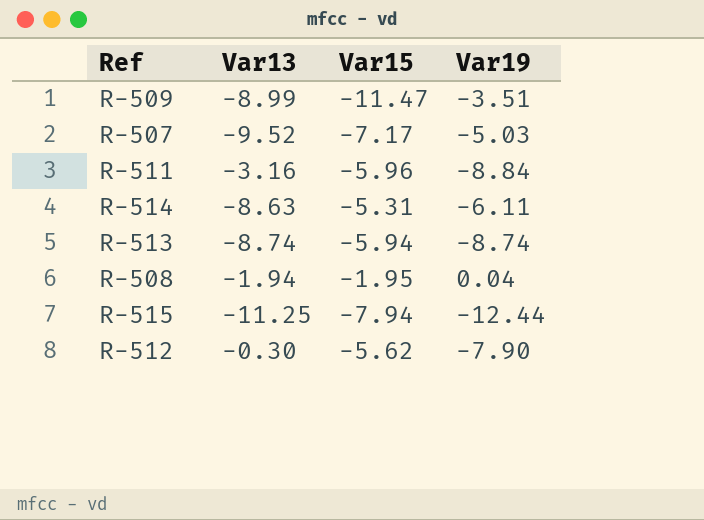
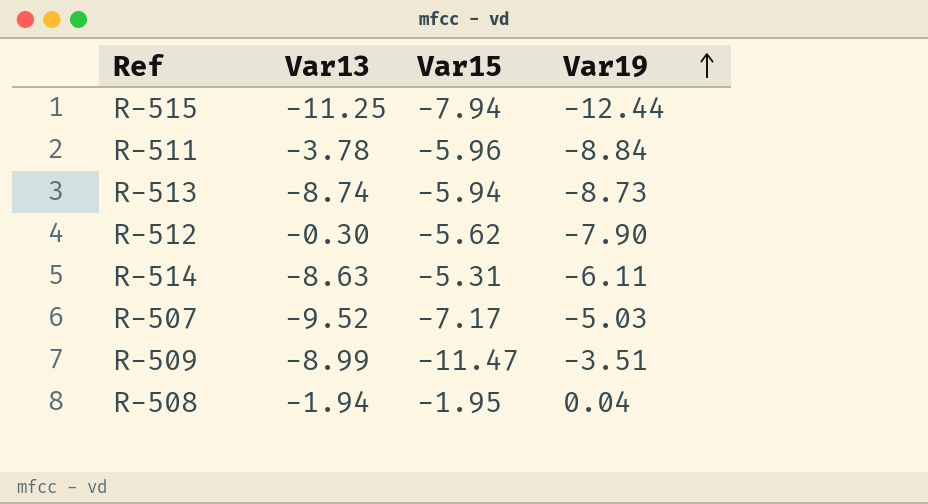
row order: none -> Var19 ascending
R-511 | Var13: -3.16 -> -3.78
R-513 | Var19: -8.74 -> -8.73

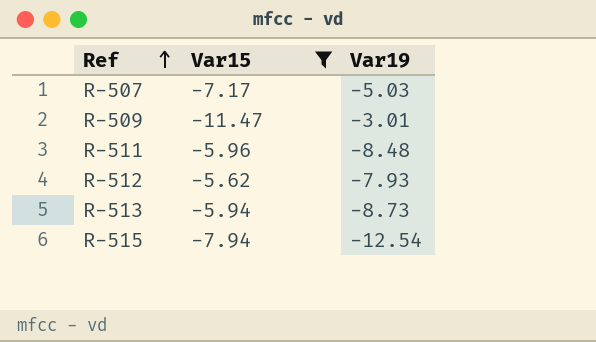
filter: none -> Var15 <= -5.62
row order: Var19 ascending -> Ref ascending
column Var13 | position: 2 -> none
R-509 | Var19: -3.51 -> -3.01
R-511 | Var19: -8.84 -> -8.48
R-512 | Var19: -7.90 -> -7.93
R-515 | Var19: -12.44 -> -12.54

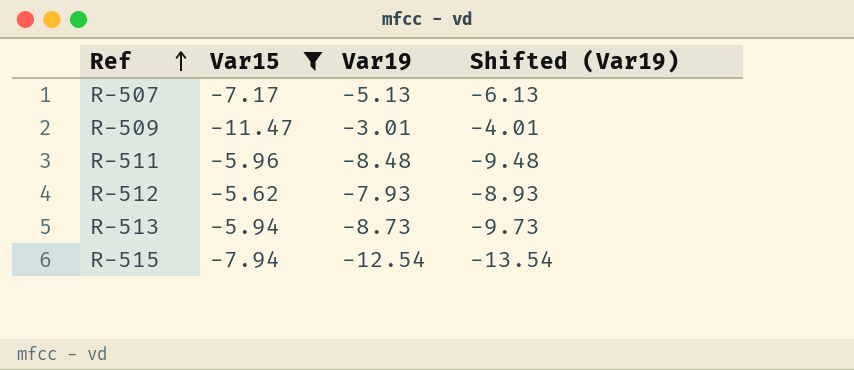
column Shifted (Var19) | formula: none -> [Var19] - 1
R-507 | Var19: -5.03 -> -5.13

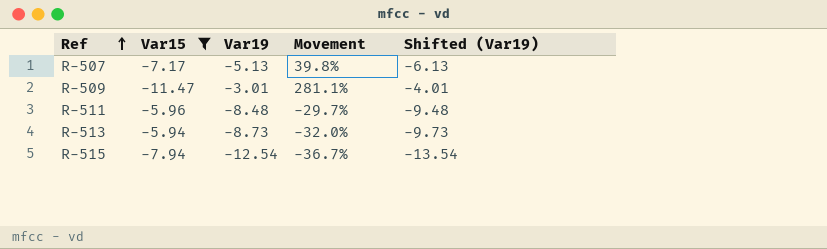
column Movement | formula: none -> ([Var15] - [Var19]) / [Var19]
row R-512: -5.62 | -7.93 | -8.93 -> none

